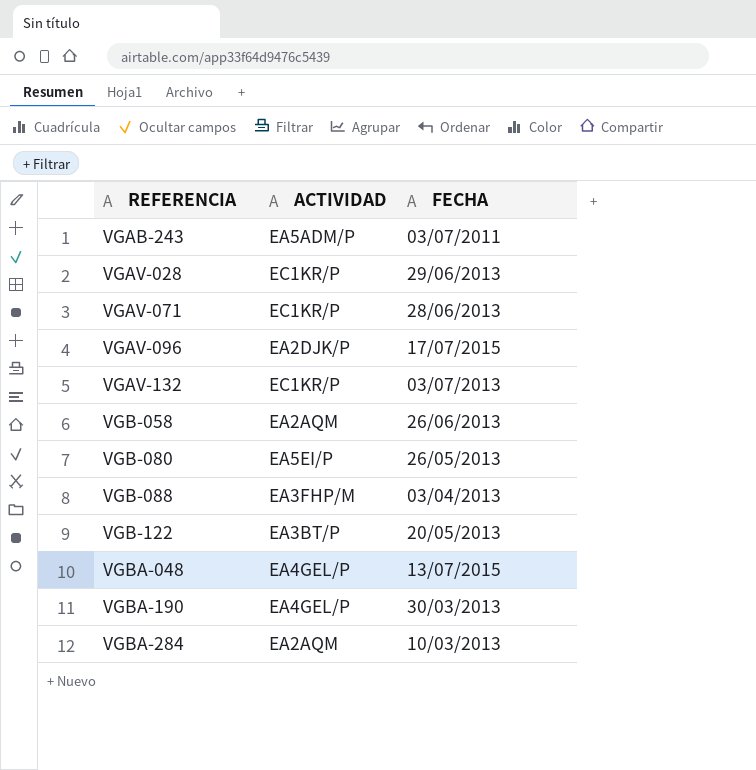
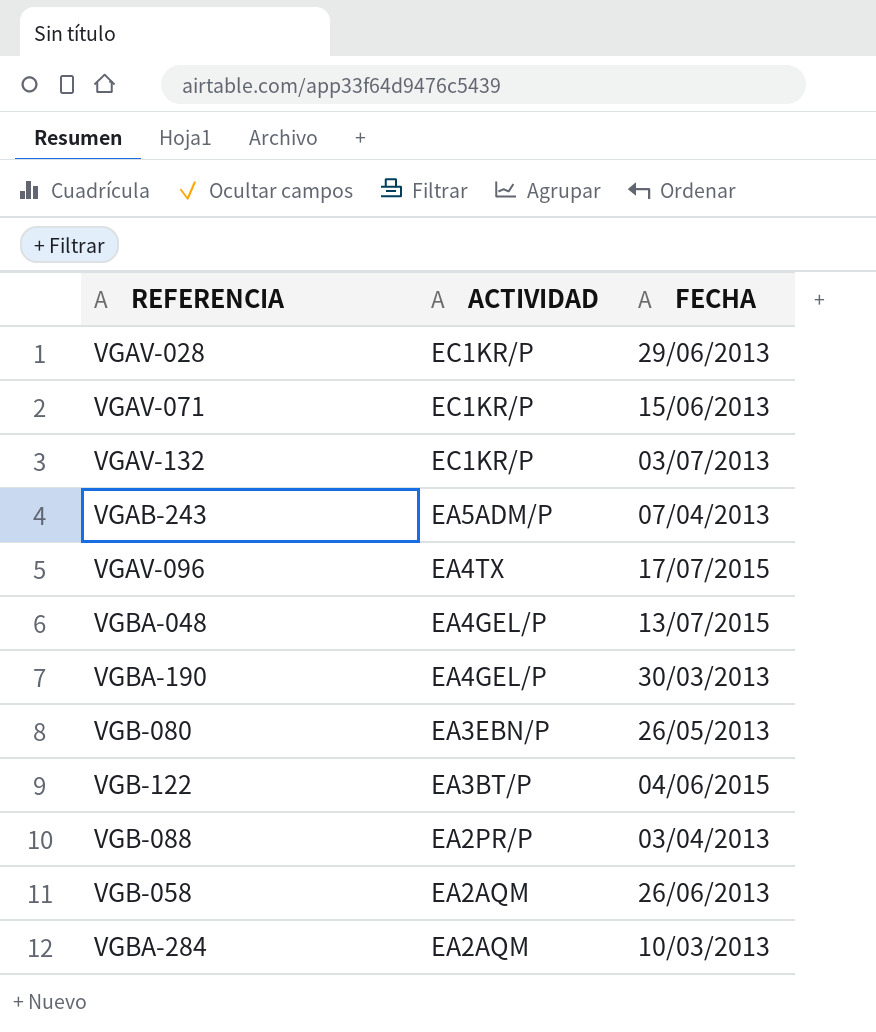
row order: REFERENCIA ascending -> ACTIVIDAD descending
VGAV-071 | FECHA: 28/06/2013 -> 15/06/2013
VGAB-243 | FECHA: 03/07/2011 -> 07/04/2013
VGAV-096 | ACTIVIDAD: EA2DJK/P -> EA4TX
VGB-080 | ACTIVIDAD: EA5EI/P -> EA3EBN/P
VGB-122 | FECHA: 20/05/2013 -> 04/06/2015
VGB-088 | ACTIVIDAD: EA3FHP/M -> EA2PR/P

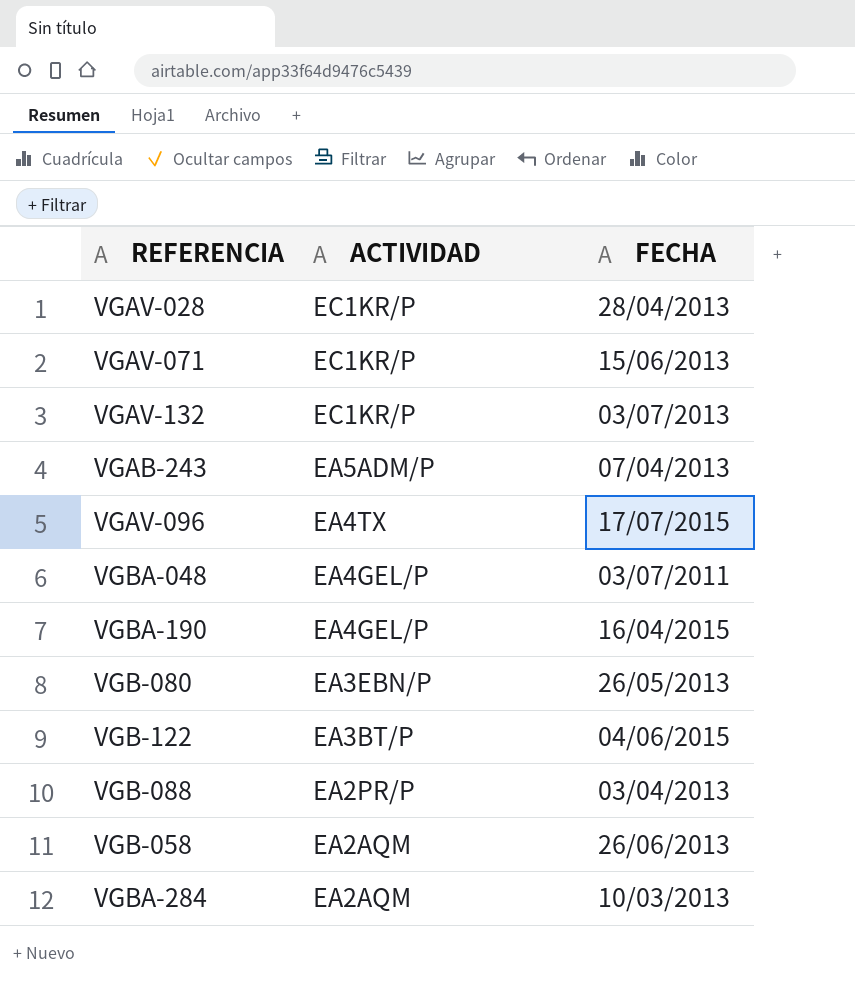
VGAV-028 | FECHA: 29/06/2013 -> 28/04/2013
VGBA-048 | FECHA: 13/07/2015 -> 03/07/2011
VGBA-190 | FECHA: 30/03/2013 -> 16/04/2015

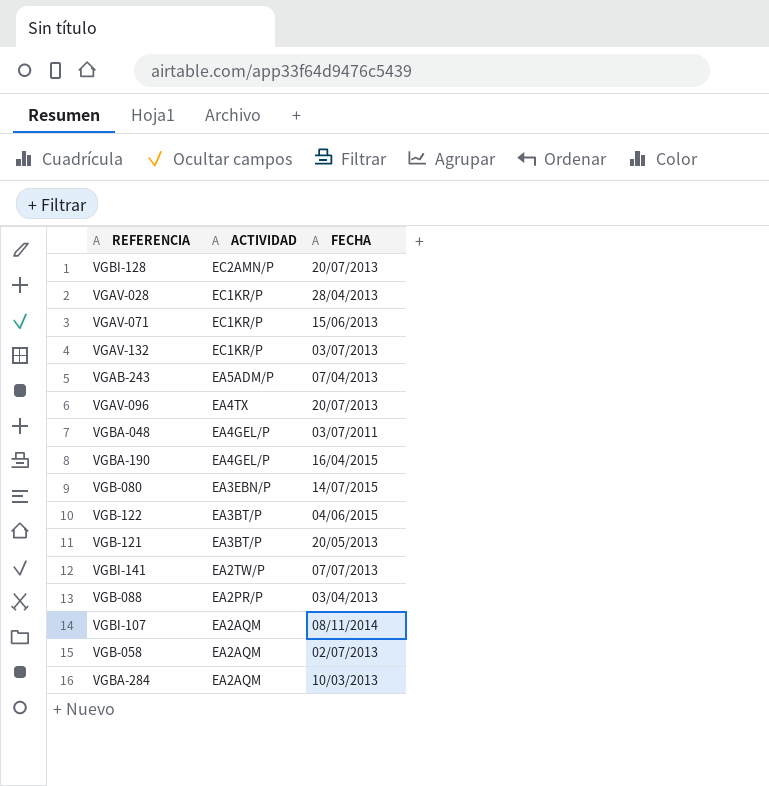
row VGBI-128: none -> EC2AMN/P | 20/07/2013
VGAV-096 | FECHA: 17/07/2015 -> 20/07/2013
VGB-080 | FECHA: 26/05/2013 -> 14/07/2015
row VGB-121: none -> EA3BT/P | 20/05/2013
row VGBI-141: none -> EA2TW/P | 07/07/2013
row VGBI-107: none -> EA2AQM | 08/11/2014
VGB-058 | FECHA: 26/06/2013 -> 02/07/2013

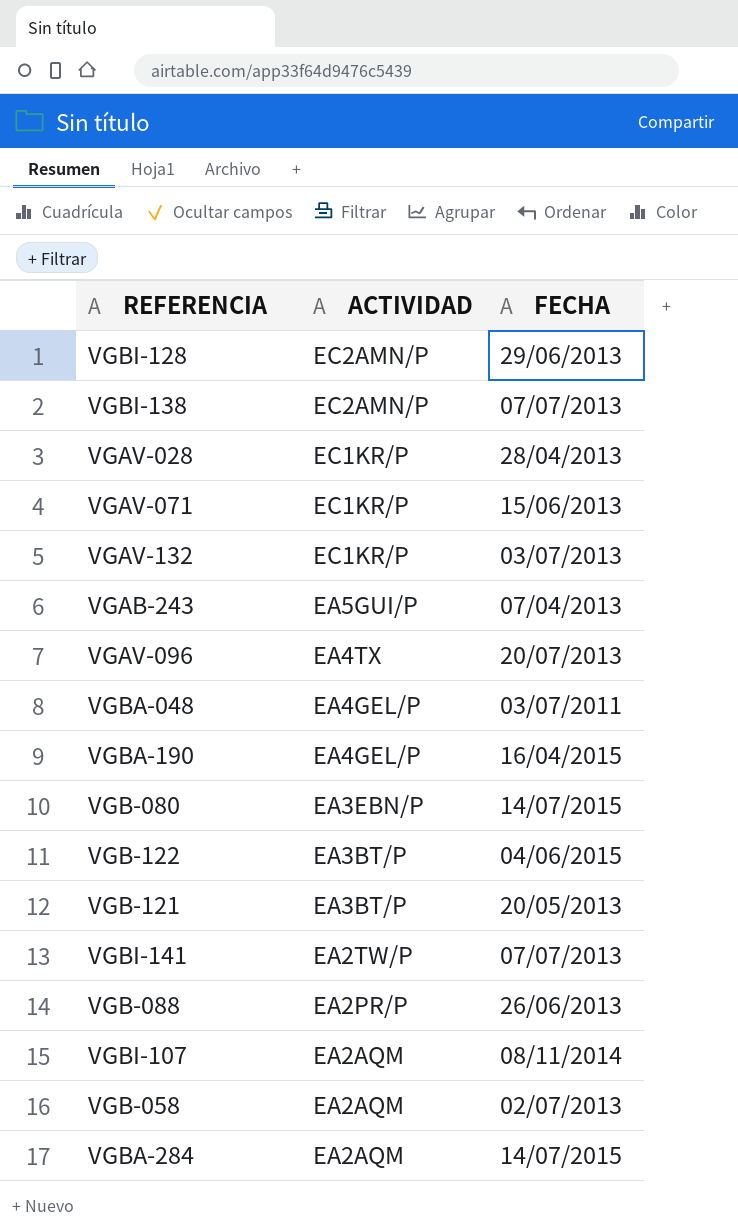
VGBI-128 | FECHA: 20/07/2013 -> 29/06/2013
row VGBI-138: none -> EC2AMN/P | 07/07/2013
VGAB-243 | ACTIVIDAD: EA5ADM/P -> EA5GUI/P
VGB-088 | FECHA: 03/04/2013 -> 26/06/2013
VGBA-284 | FECHA: 10/03/2013 -> 14/07/2015

